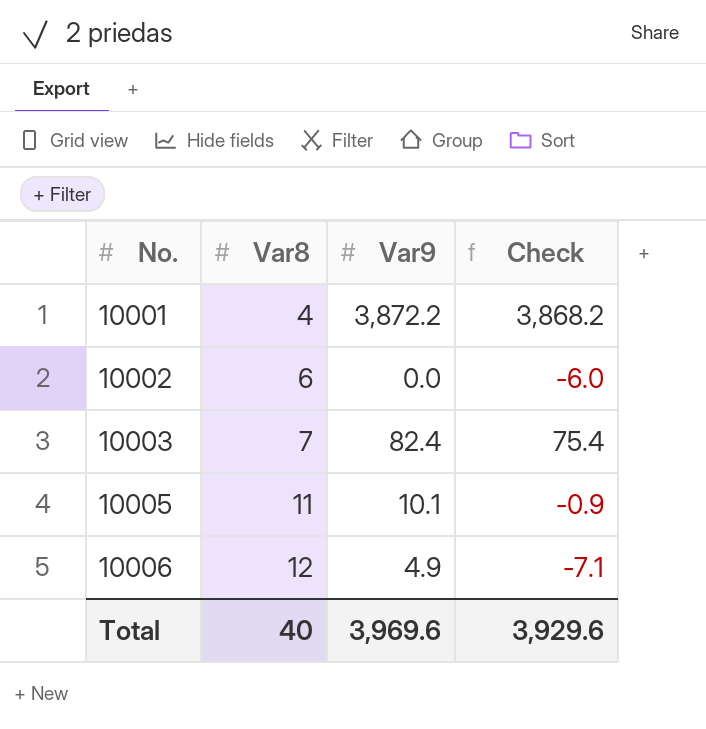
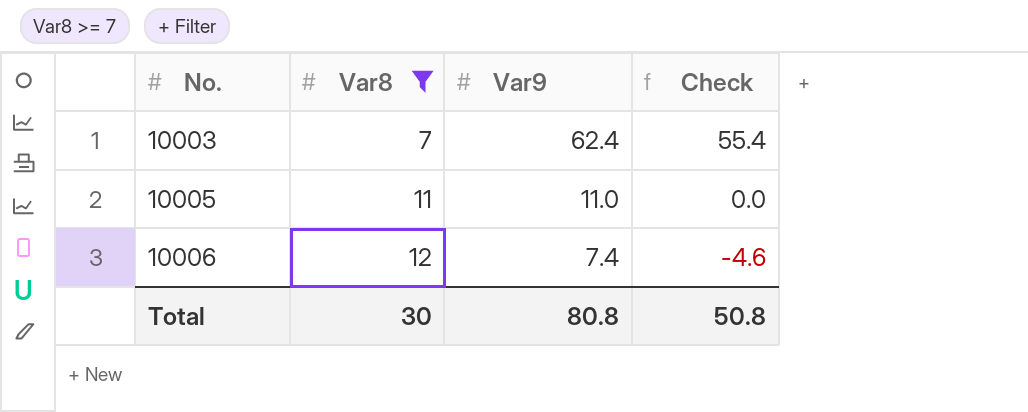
filter: none -> Var8 >= 7
10003 | Var9: 82.4 -> 62.4
10003 | Check: 75.4 -> 55.4
10005 | Var9: 10.1 -> 11.0
10005 | Check: -0.9 -> 0.0
10006 | Var9: 4.9 -> 7.4
10006 | Check: -7.1 -> -4.6
Total | Var8: 40 -> 30
Total | Var9: 3,969.6 -> 80.8
Total | Check: 3,929.6 -> 50.8

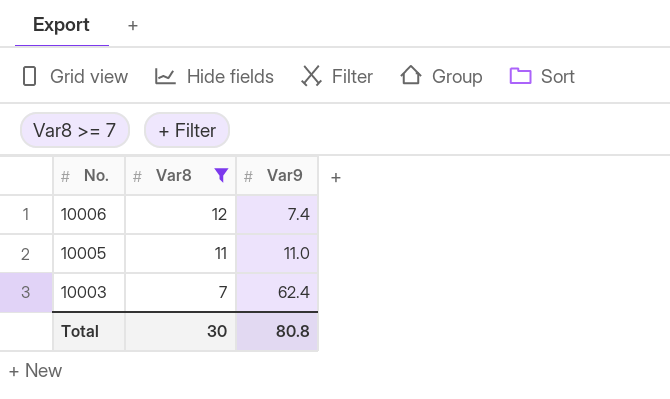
row order: No. ascending -> No. descending
column Check | formula: [Var9] - [Var8] -> none

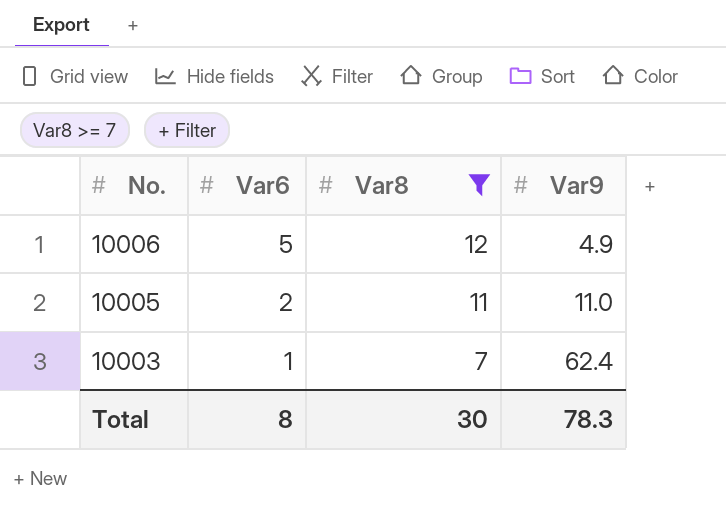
column Var6 | position: none -> 2
10006 | Var9: 7.4 -> 4.9
Total | Var9: 80.8 -> 78.3

